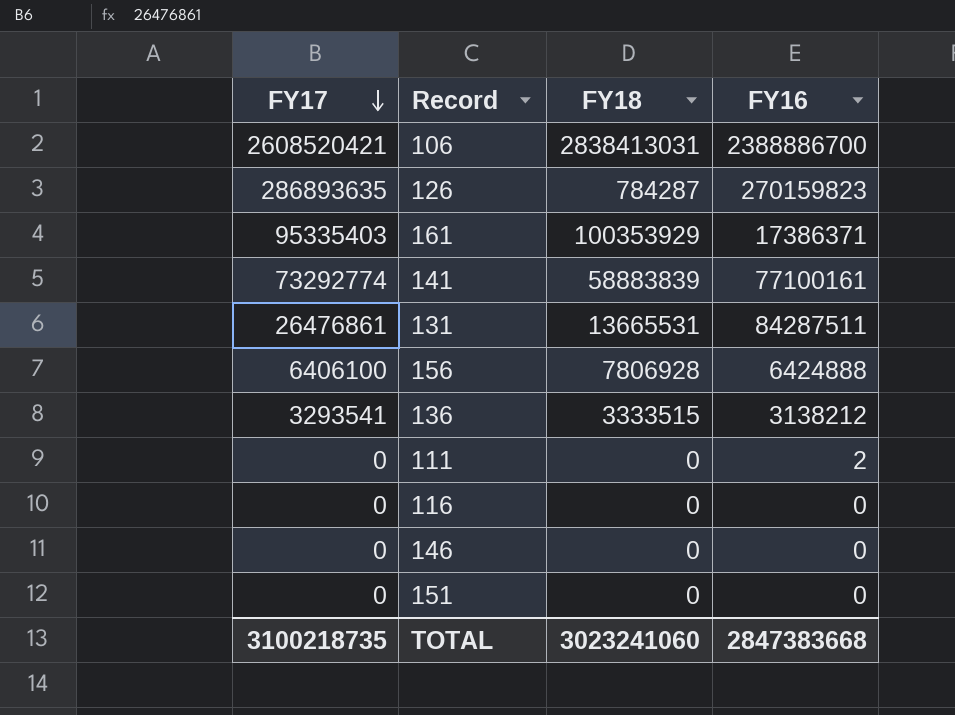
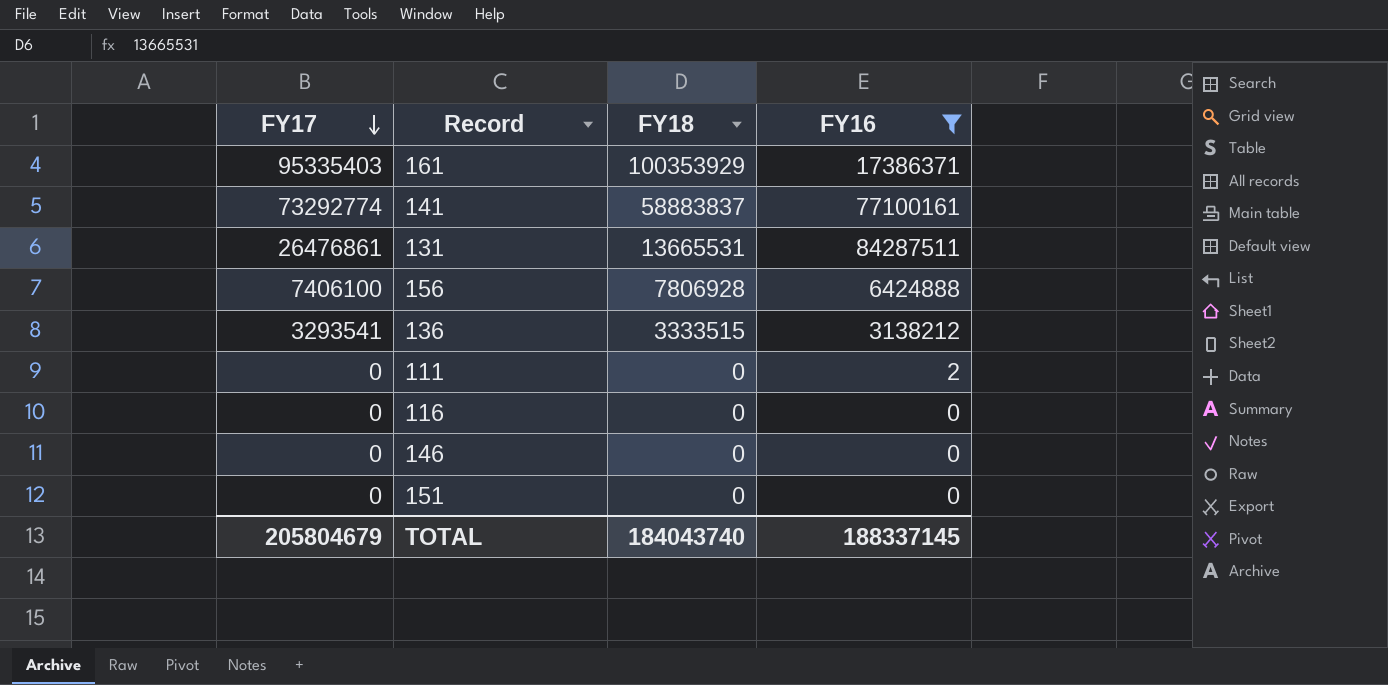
filter: none -> FY16 <= 84287511
141 | FY18: 58883839 -> 58883837
156 | FY17: 6406100 -> 7406100
TOTAL | FY17: 3100218735 -> 205804679
TOTAL | FY18: 3023241060 -> 184043740
TOTAL | FY16: 2847383668 -> 188337145

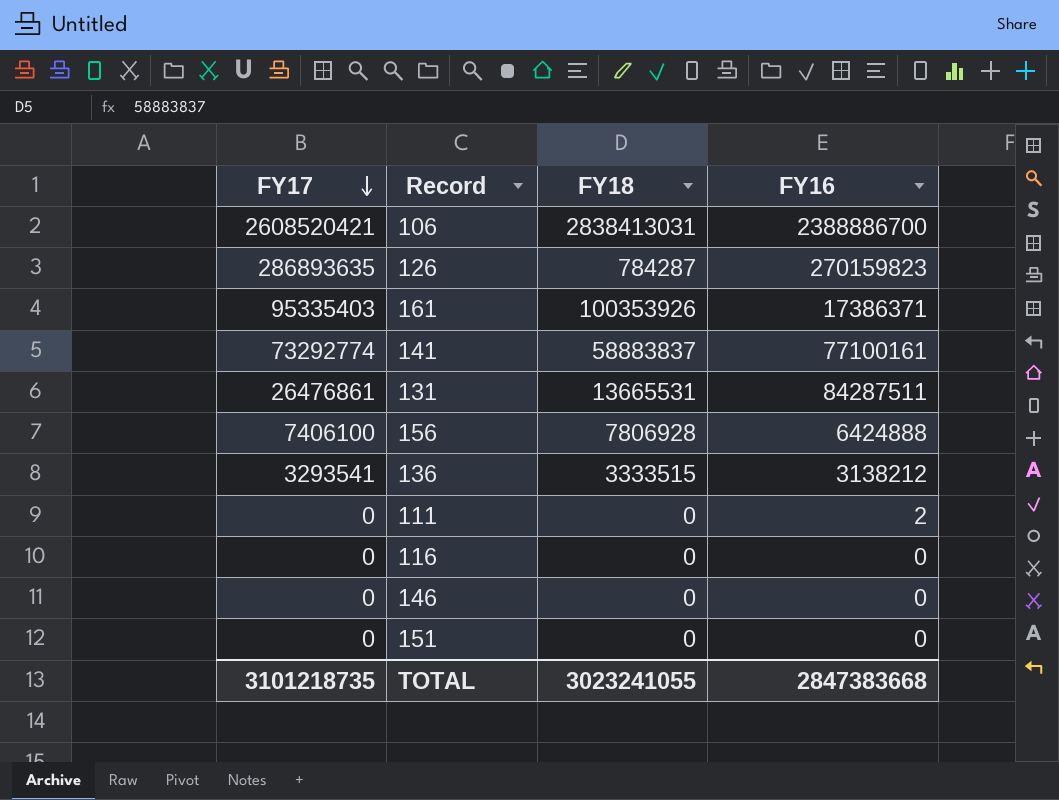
filter: FY16 <= 84287511 -> none
161 | FY18: 100353929 -> 100353926
TOTAL | FY17: 205804679 -> 3101218735
TOTAL | FY18: 184043740 -> 3023241055
TOTAL | FY16: 188337145 -> 2847383668

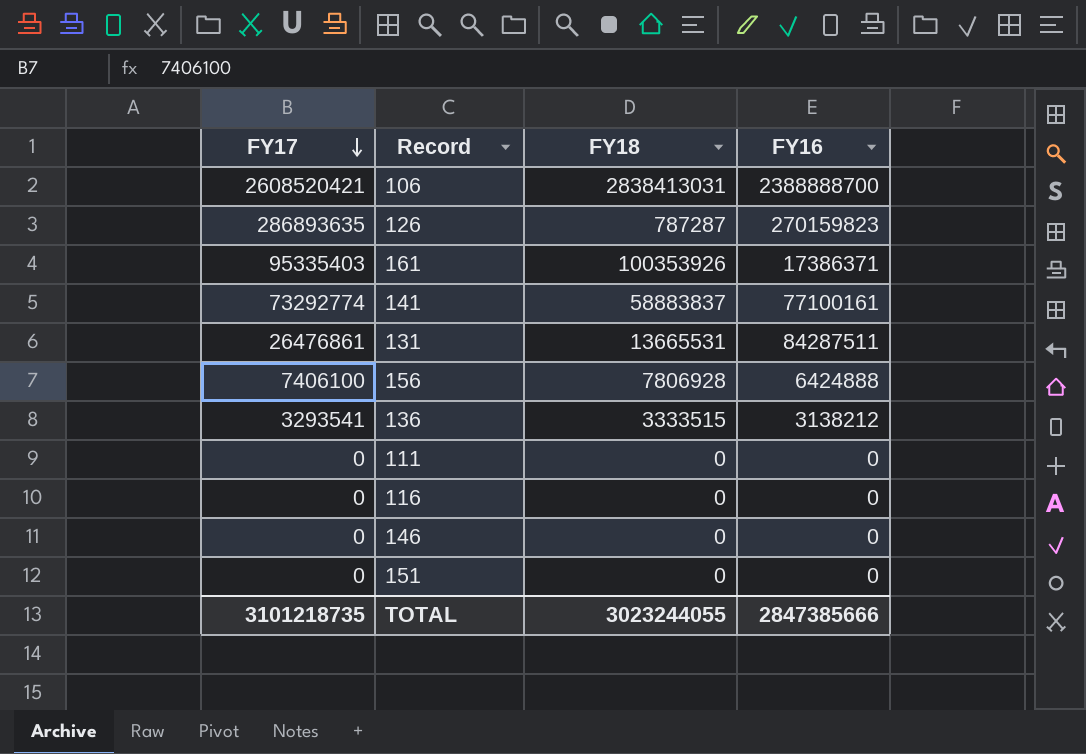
106 | FY16: 2388886700 -> 2388888700
126 | FY18: 784287 -> 787287
111 | FY16: 2 -> 0
TOTAL | FY18: 3023241055 -> 3023244055
TOTAL | FY16: 2847383668 -> 2847385666

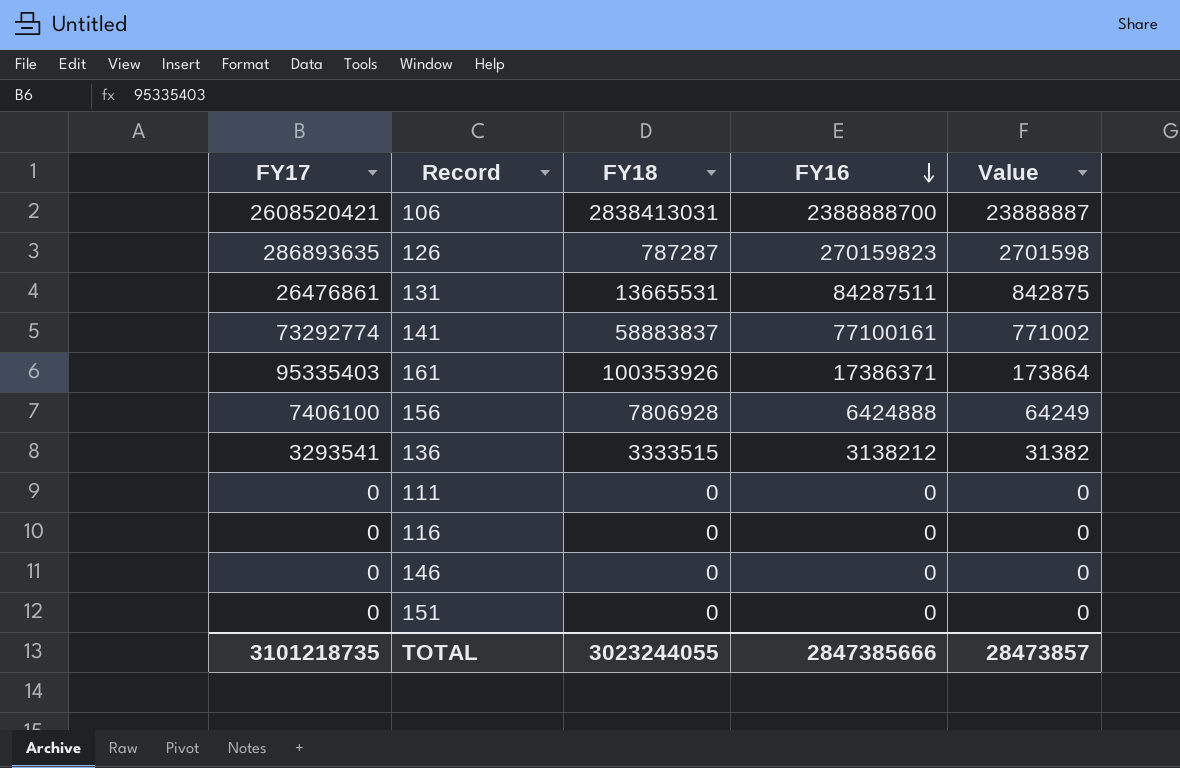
row order: FY17 descending -> FY16 descending
column Value | formula: none -> [FY16] * 0.01

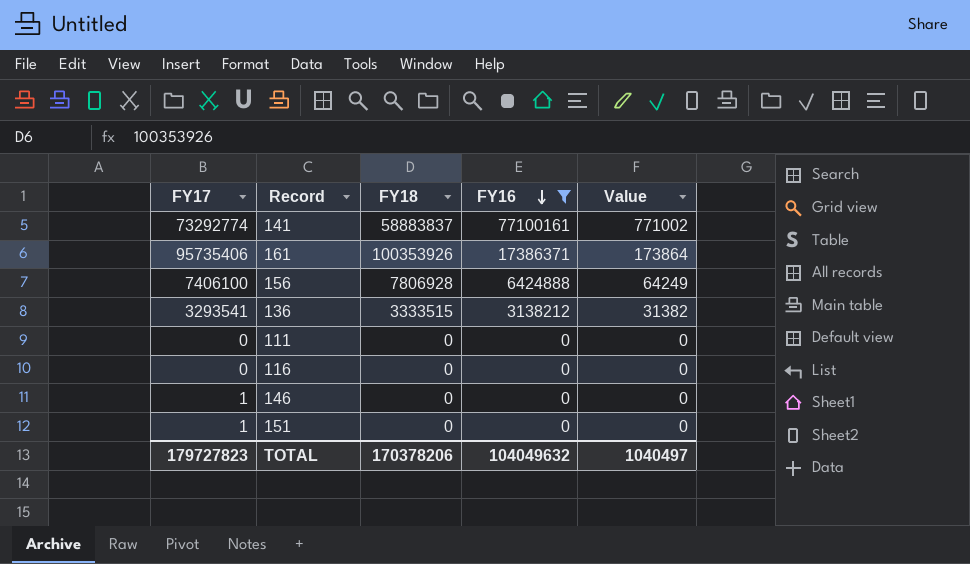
filter: none -> FY16 <= 77100161
161 | FY17: 95335403 -> 95735406
146 | FY17: 0 -> 1
151 | FY17: 0 -> 1
TOTAL | FY17: 3101218735 -> 179727823
TOTAL | FY18: 3023244055 -> 170378206
TOTAL | FY16: 2847385666 -> 104049632
TOTAL | Value: 28473857 -> 1040497

